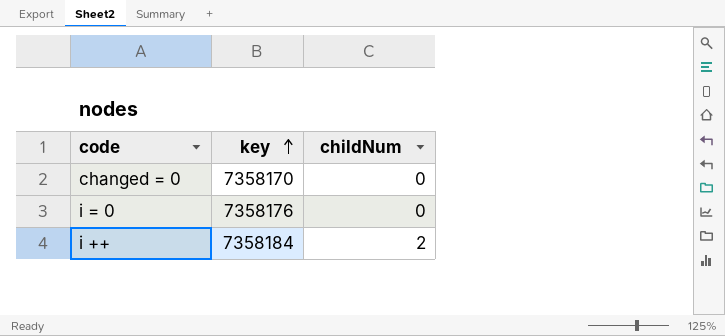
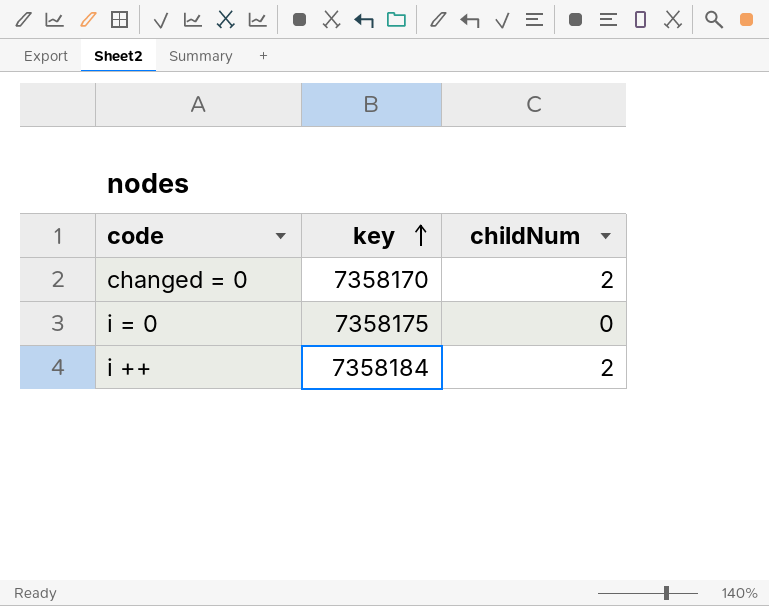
changed = 0 | childNum: 0 -> 2
i = 0 | key: 7358176 -> 7358175

